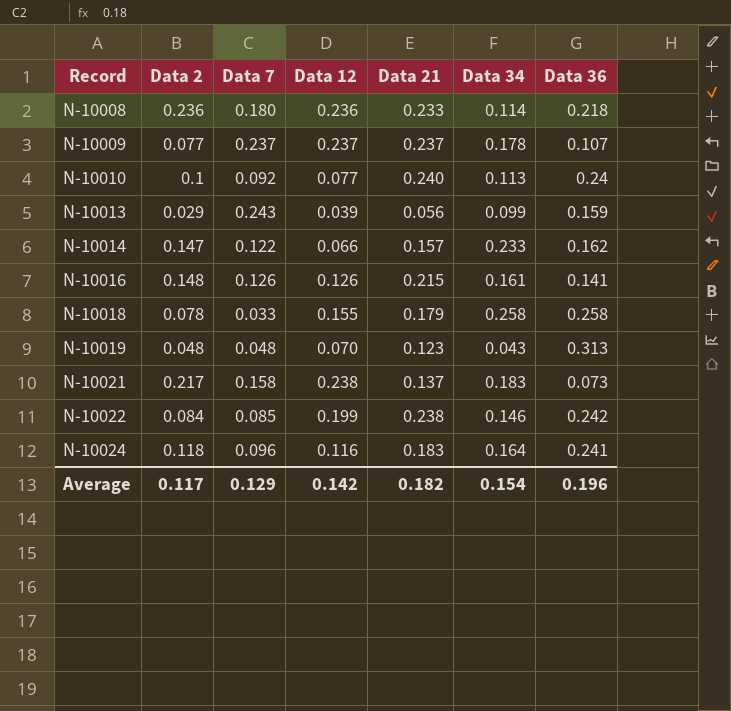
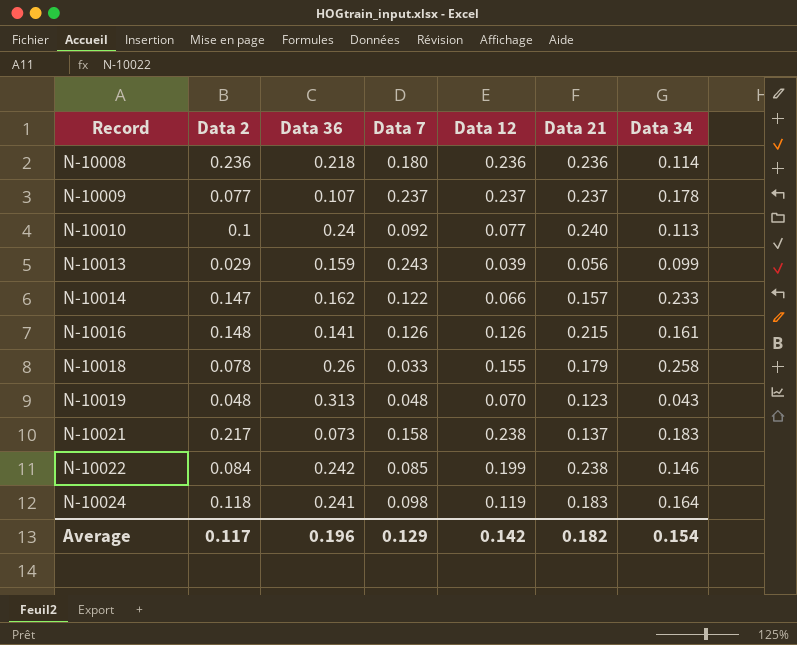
column Data 36 | position: 7 -> 3
N-10008 | Data 21: 0.233 -> 0.236
N-10018 | Data 36: 0.258 -> 0.26
N-10024 | Data 7: 0.096 -> 0.098
N-10024 | Data 12: 0.116 -> 0.119

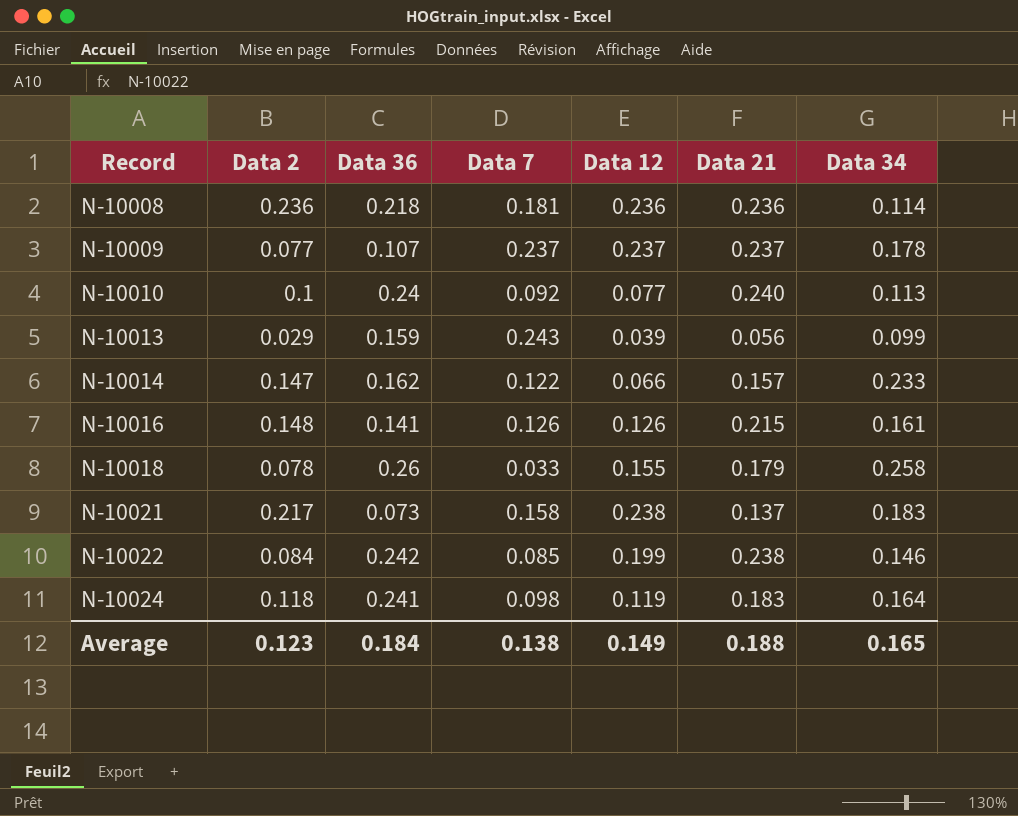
row N-10019: 0.048 | 0.313 | 0.048 | 0.070 | 0.123 | 0.043 -> none
N-10008 | Data 7: 0.180 -> 0.181
Average | Data 2: 0.117 -> 0.123
Average | Data 36: 0.196 -> 0.184
Average | Data 7: 0.129 -> 0.138
Average | Data 12: 0.142 -> 0.149
Average | Data 21: 0.182 -> 0.188
Average | Data 34: 0.154 -> 0.165

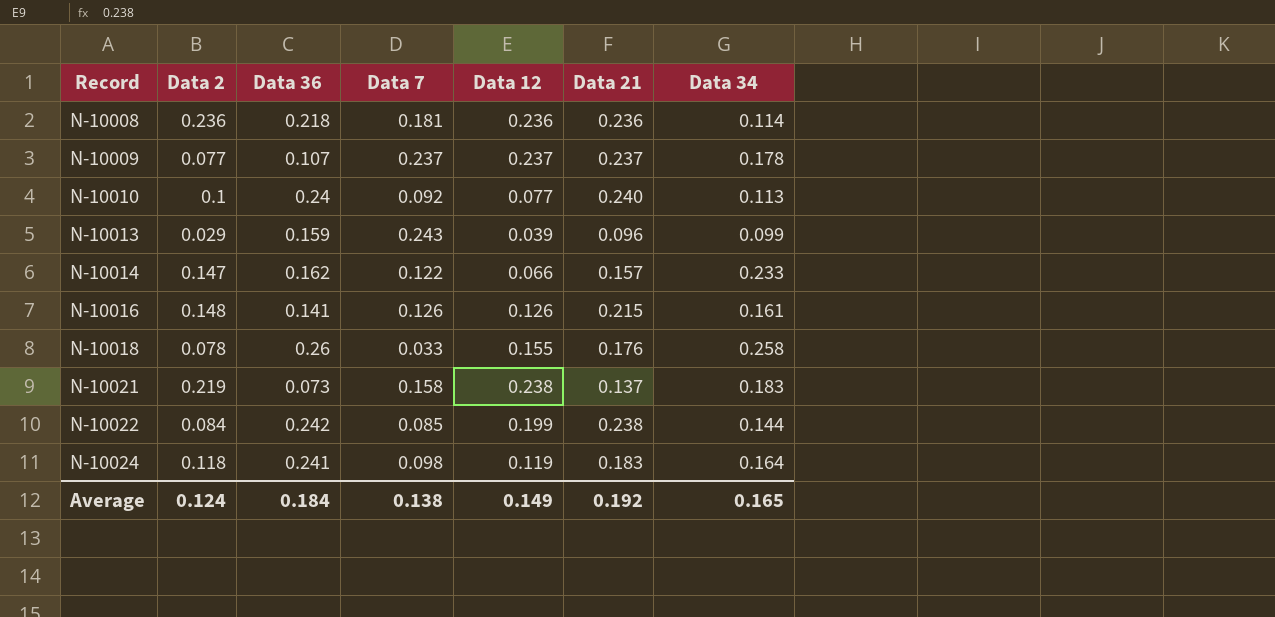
N-10013 | Data 21: 0.056 -> 0.096
N-10018 | Data 21: 0.179 -> 0.176
N-10021 | Data 2: 0.217 -> 0.219
N-10022 | Data 34: 0.146 -> 0.144
Average | Data 2: 0.123 -> 0.124
Average | Data 21: 0.188 -> 0.192

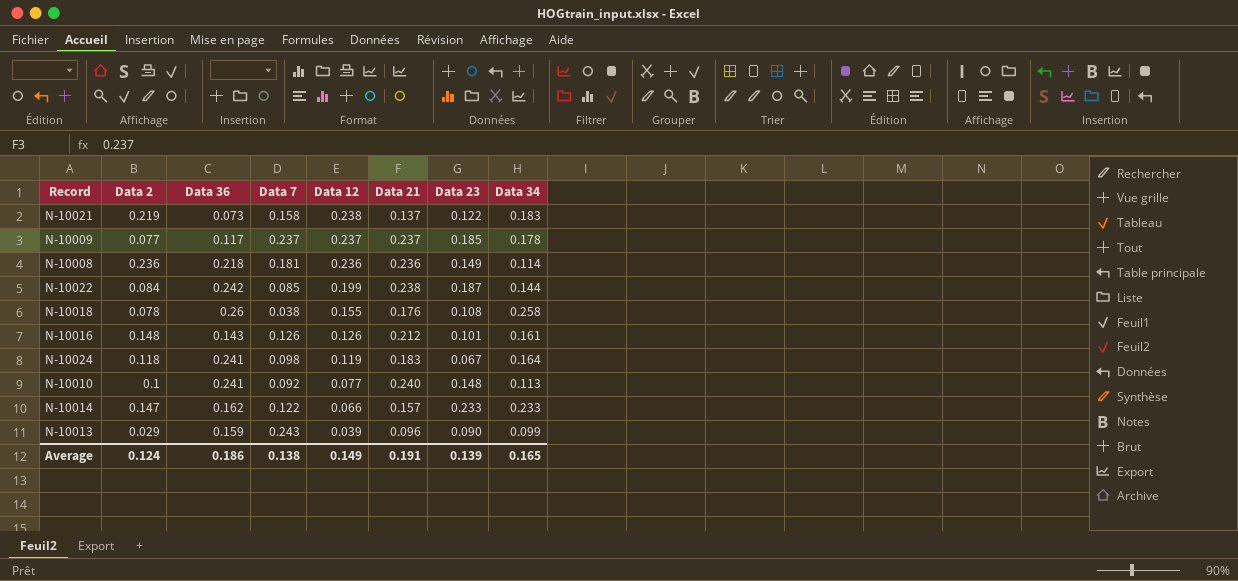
row order: Record ascending -> Data 12 descending
column Data 23 | position: none -> 7
N-10009 | Data 36: 0.107 -> 0.117
N-10018 | Data 7: 0.033 -> 0.038
N-10016 | Data 36: 0.141 -> 0.143
N-10016 | Data 21: 0.215 -> 0.212
N-10010 | Data 36: 0.24 -> 0.241
Average | Data 36: 0.184 -> 0.186
Average | Data 21: 0.192 -> 0.191

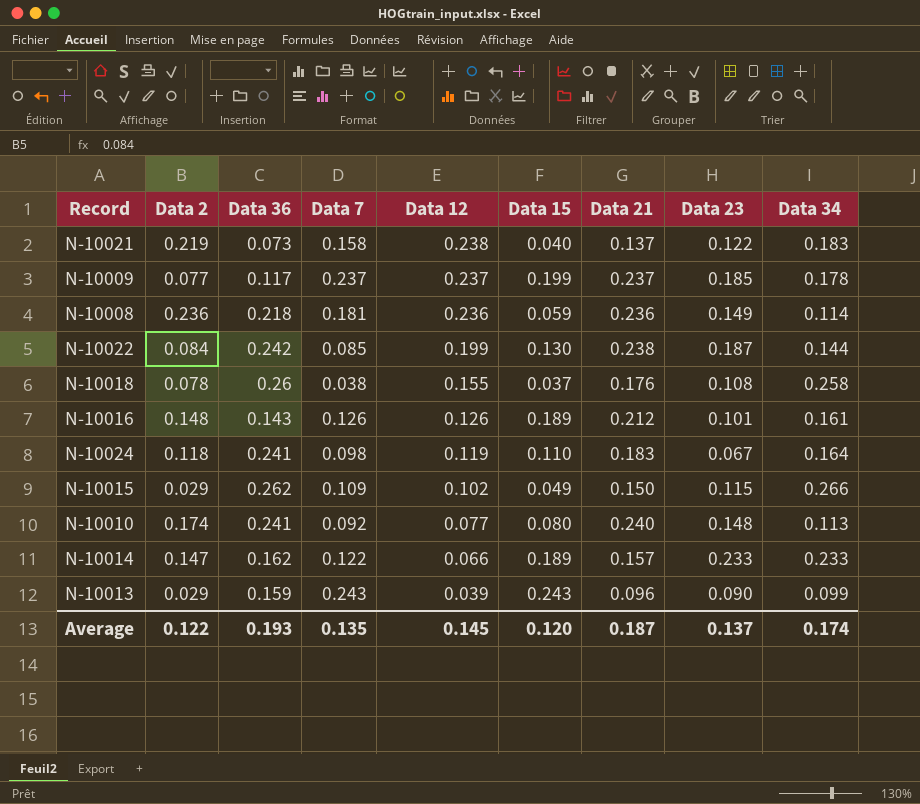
column Data 15 | position: none -> 6
row N-10015: none -> 0.029 | 0.262 | 0.109 | 0.102 | 0.049 | 0.150 | 0.115 | 0.266
N-10010 | Data 2: 0.1 -> 0.174
Average | Data 2: 0.124 -> 0.122
Average | Data 36: 0.186 -> 0.193
Average | Data 7: 0.138 -> 0.135
Average | Data 12: 0.149 -> 0.145
Average | Data 21: 0.191 -> 0.187
Average | Data 23: 0.139 -> 0.137
Average | Data 34: 0.165 -> 0.174

